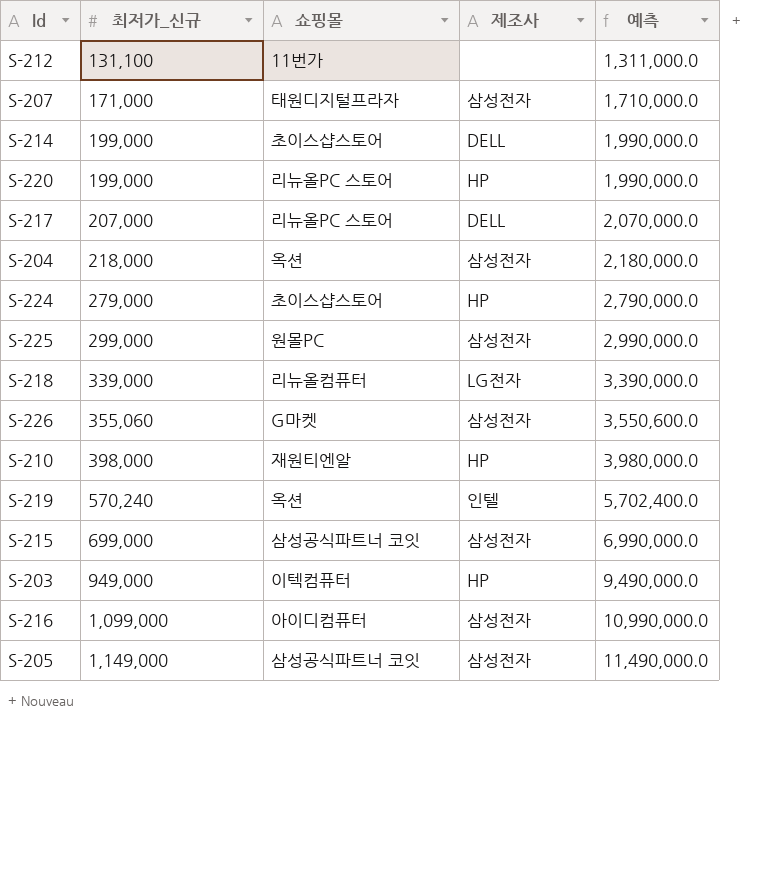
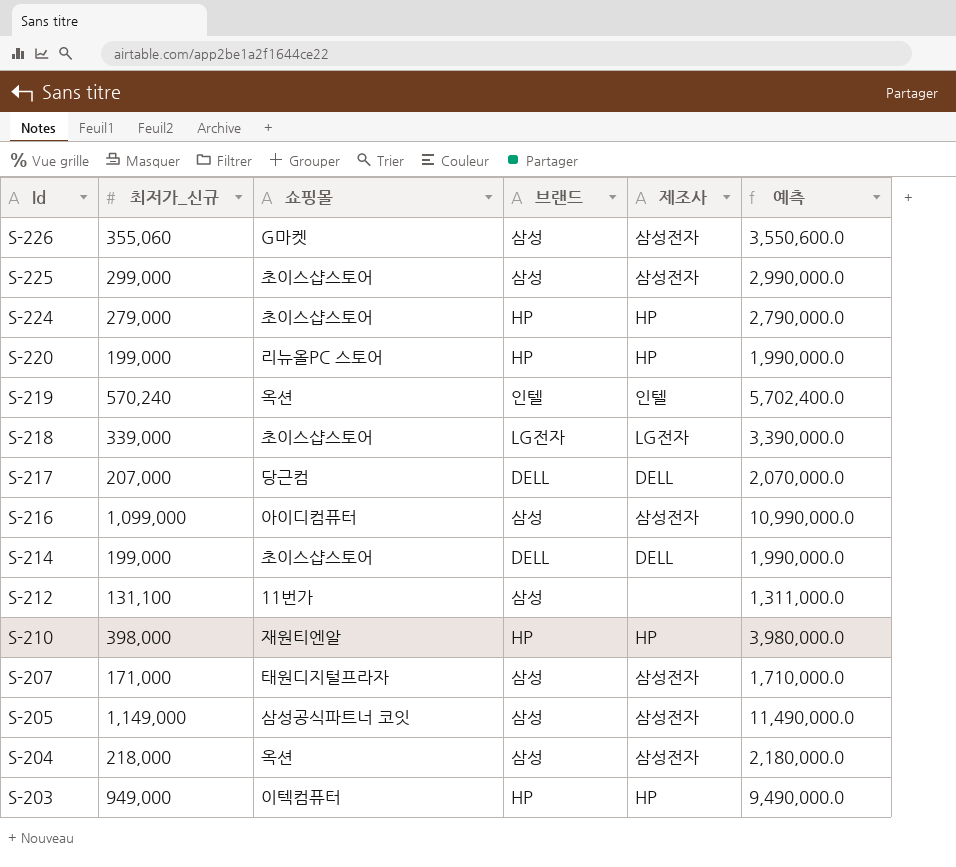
row order: 최저가_신규 ascending -> Id descending
column 브랜드 | position: none -> 4
row S-215: 699,000 | 삼성공식파트너 코잇 | 삼성전자 | 6,990,000.0 -> none
S-225 | 쇼핑몰: 원몰PC -> 초이스샵스토어
S-218 | 쇼핑몰: 리뉴올컴퓨터 -> 초이스샵스토어
S-217 | 쇼핑몰: 리뉴올PC 스토어 -> 당근컴

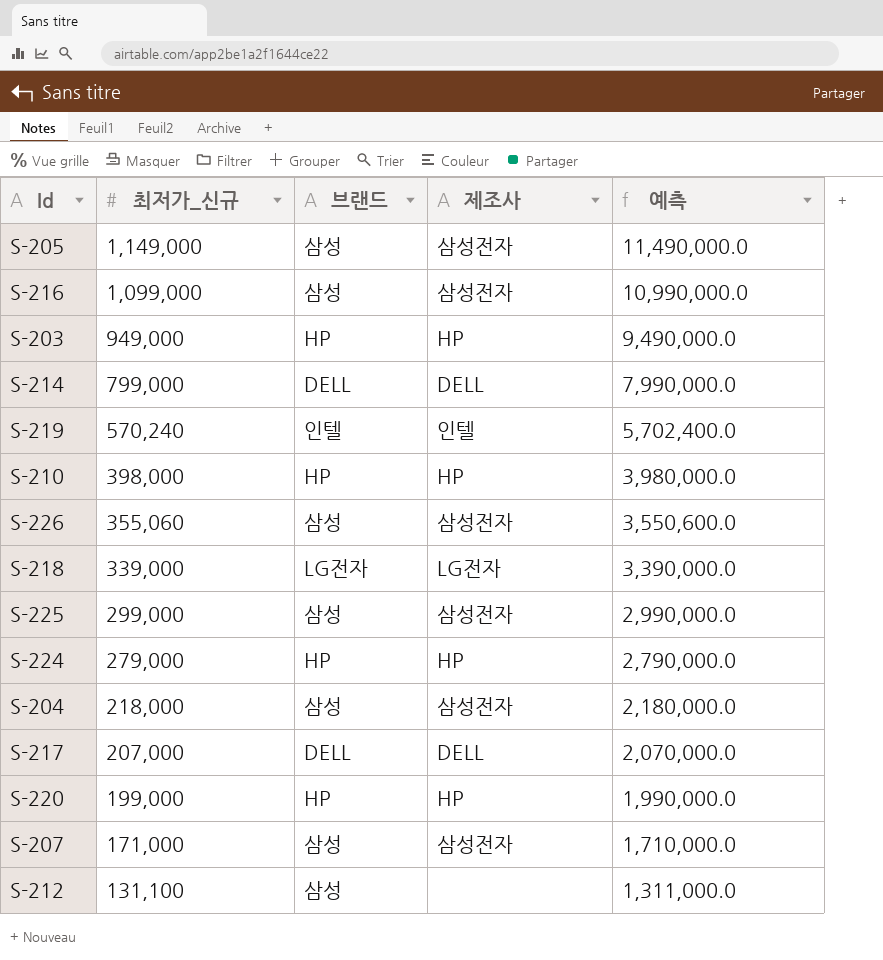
row order: Id descending -> 최저가_신규 descending
column 쇼핑몰 | position: 3 -> none
S-214 | 최저가_신규: 199,000 -> 799,000
S-214 | 예측: 1,990,000.0 -> 7,990,000.0

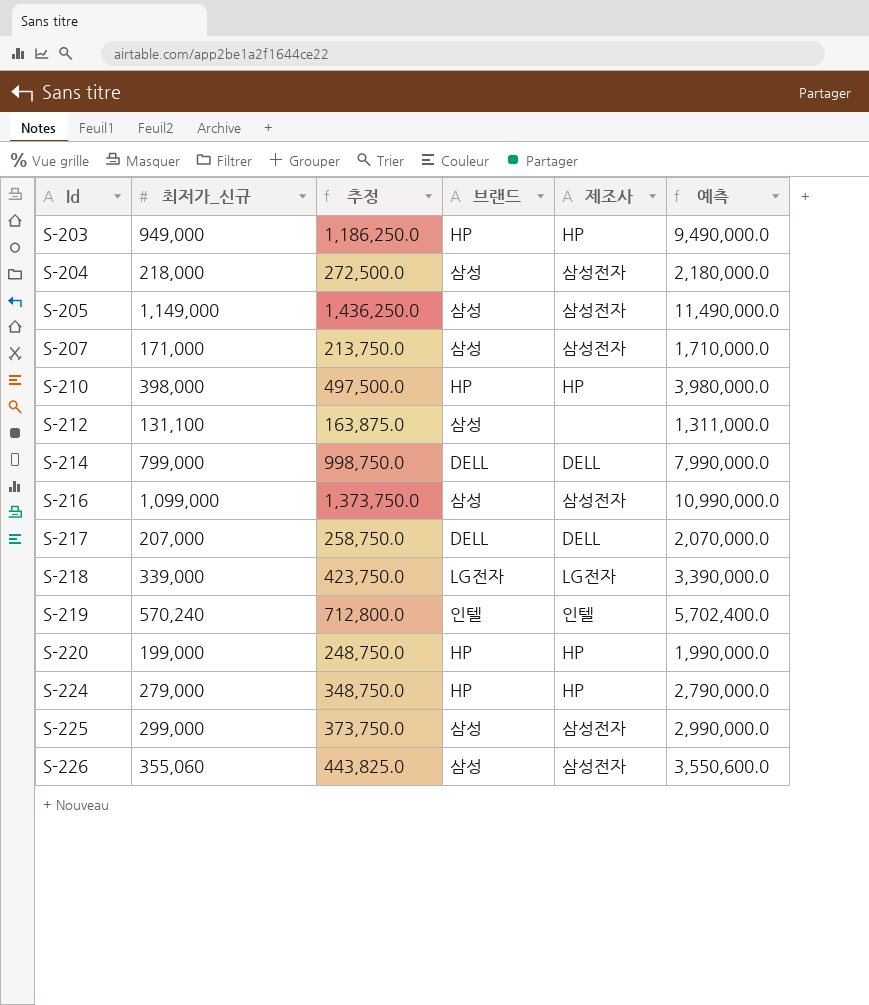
row order: 최저가_신규 descending -> Id ascending
column 추정 | formula: none -> [최저가_신규] * 1.25

